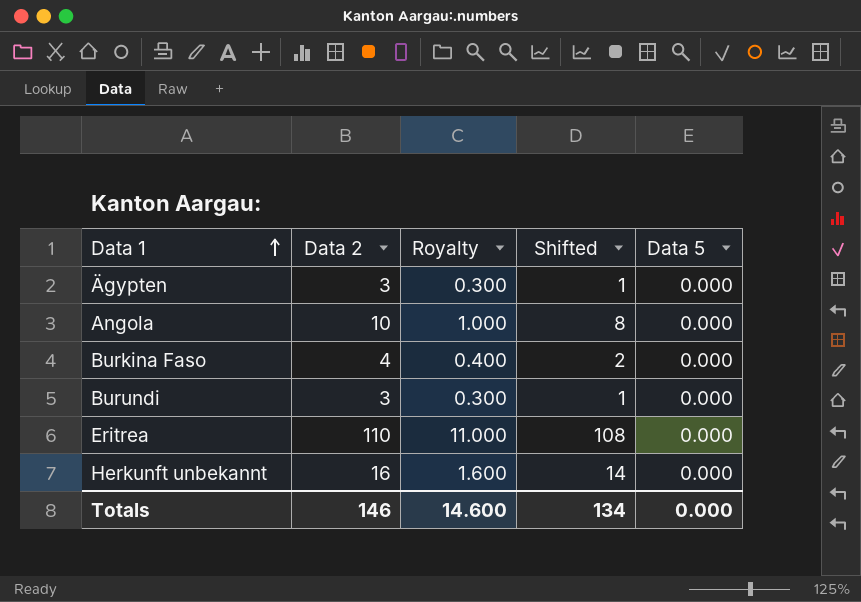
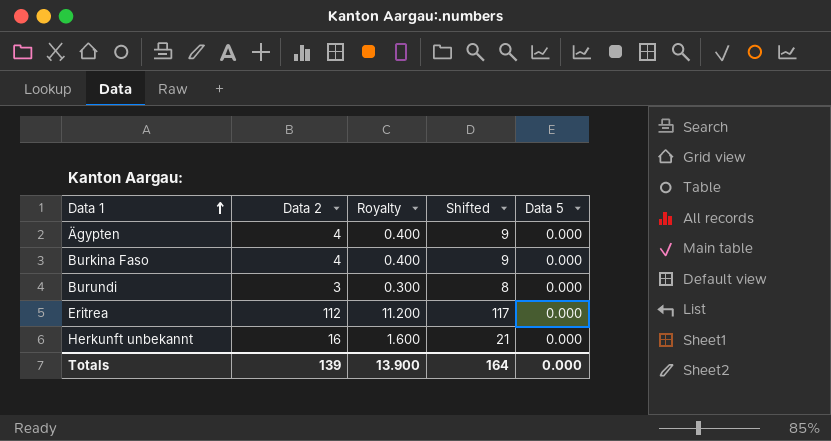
column Shifted | formula: [Data 2] - 2 -> [Data 2] + 5
row Angola: 10 | 1.000 | 8 | 0.000 -> none
Ägypten | Data 2: 3 -> 4
Ägypten | Royalty: 0.300 -> 0.400
Eritrea | Data 2: 110 -> 112
Eritrea | Royalty: 11.000 -> 11.200
Totals | Data 2: 146 -> 139
Totals | Royalty: 14.600 -> 13.900
Totals | Shifted: 134 -> 164

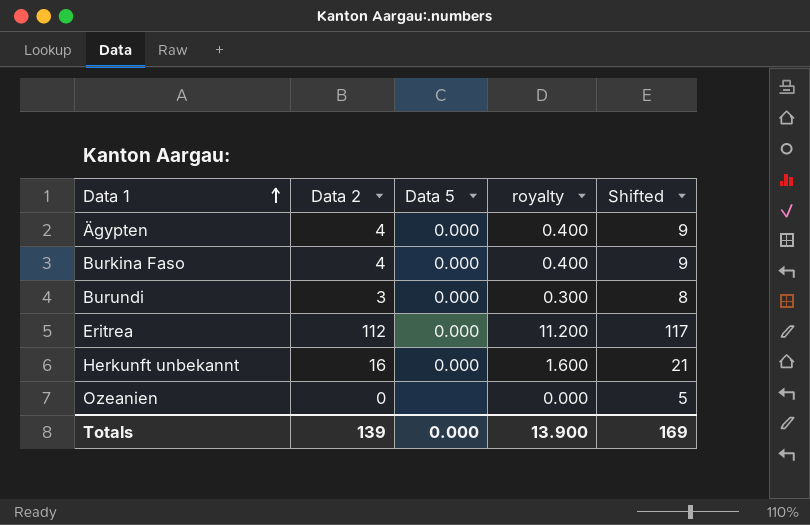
column Data 5 | position: 5 -> 3
column name: Royalty -> royalty
row Ozeanien: none -> 0 | none | 0.000 | 5
Totals | Shifted: 164 -> 169

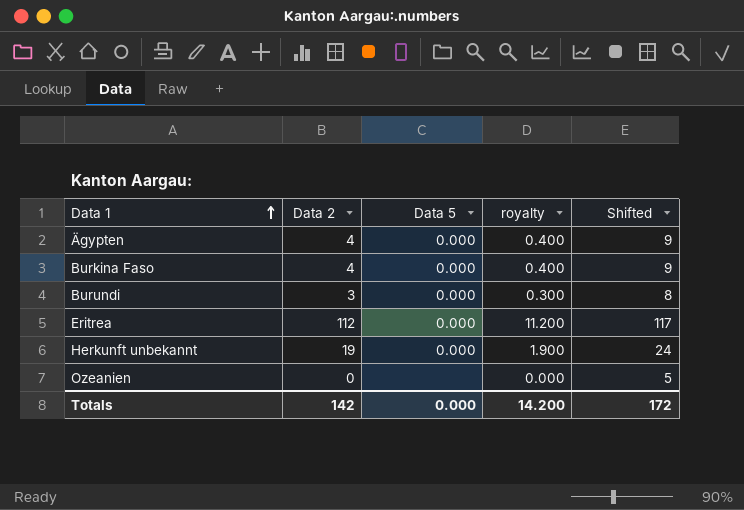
Herkunft unbekannt | Data 2: 16 -> 19
Herkunft unbekannt | royalty: 1.600 -> 1.900
Herkunft unbekannt | Shifted: 21 -> 24
Totals | Data 2: 139 -> 142
Totals | royalty: 13.900 -> 14.200
Totals | Shifted: 169 -> 172

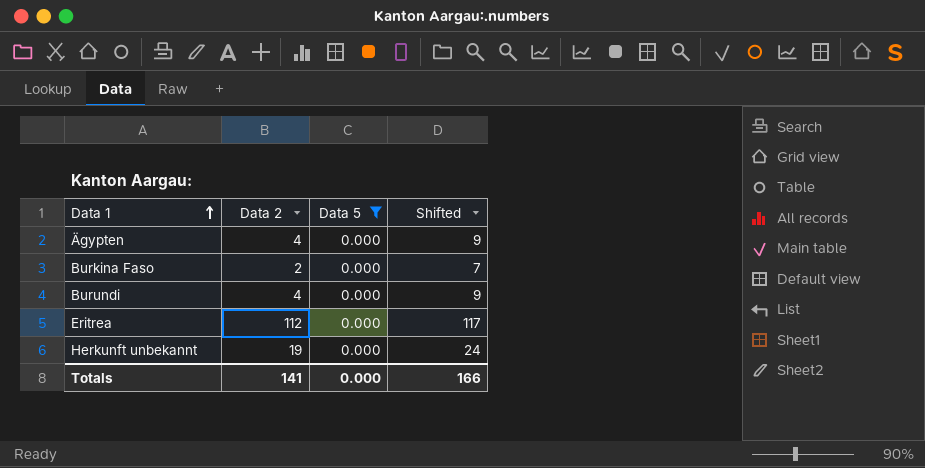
filter: none -> Data 5 = 0.000
column royalty | formula: [Data 2] * 0.1 -> none
Burkina Faso | Data 2: 4 -> 2
Burkina Faso | Shifted: 9 -> 7
Burundi | Data 2: 3 -> 4
Burundi | Shifted: 8 -> 9
Totals | Data 2: 142 -> 141
Totals | Shifted: 172 -> 166

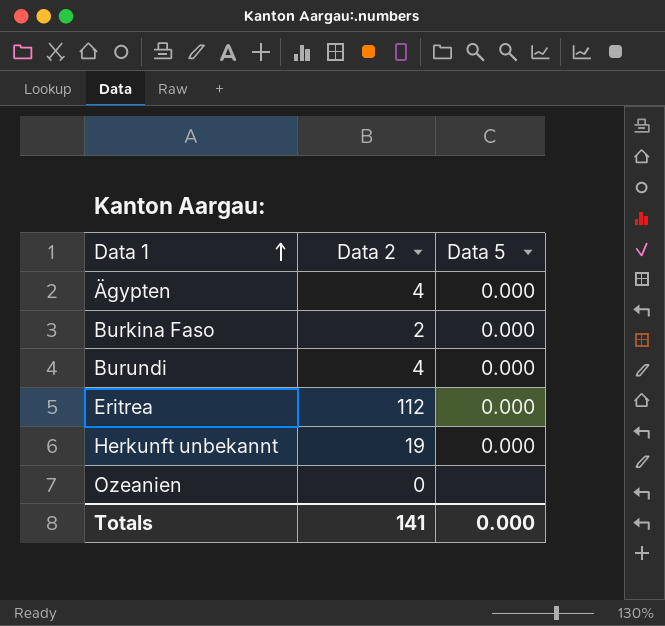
filter: Data 5 = 0.000 -> none
column Shifted | formula: [Data 2] + 5 -> none

